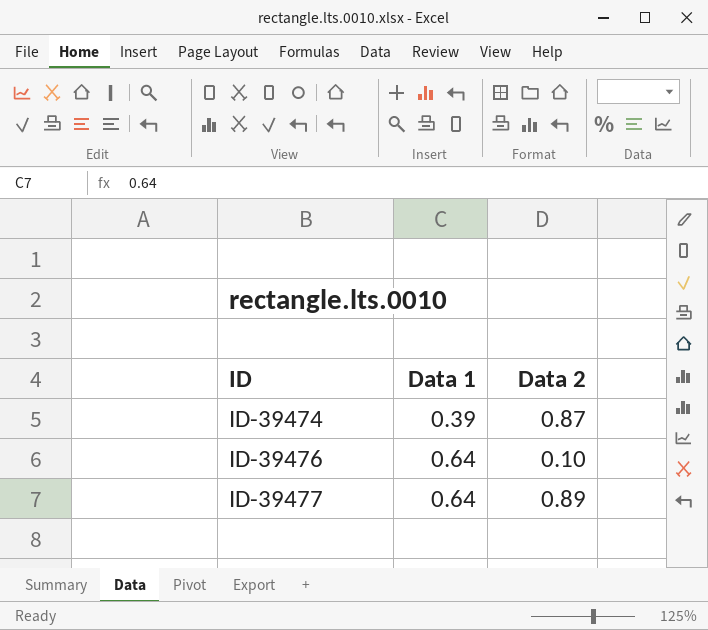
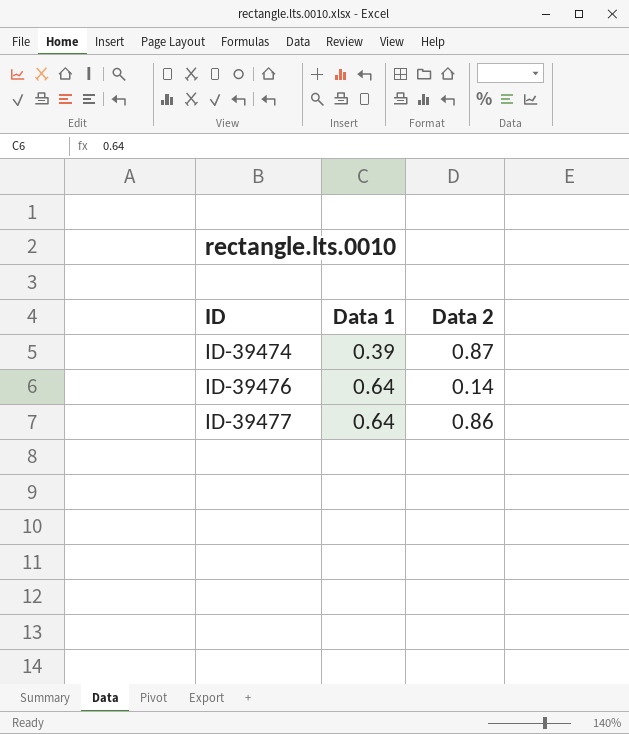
ID-39476 | Data 2: 0.10 -> 0.14
ID-39477 | Data 2: 0.89 -> 0.86

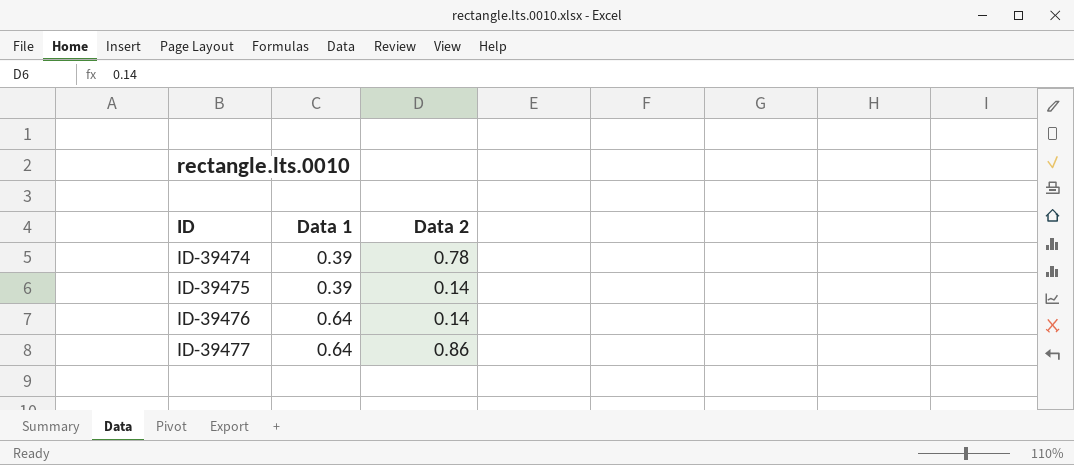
ID-39474 | Data 2: 0.87 -> 0.78
row ID-39475: none -> 0.39 | 0.14

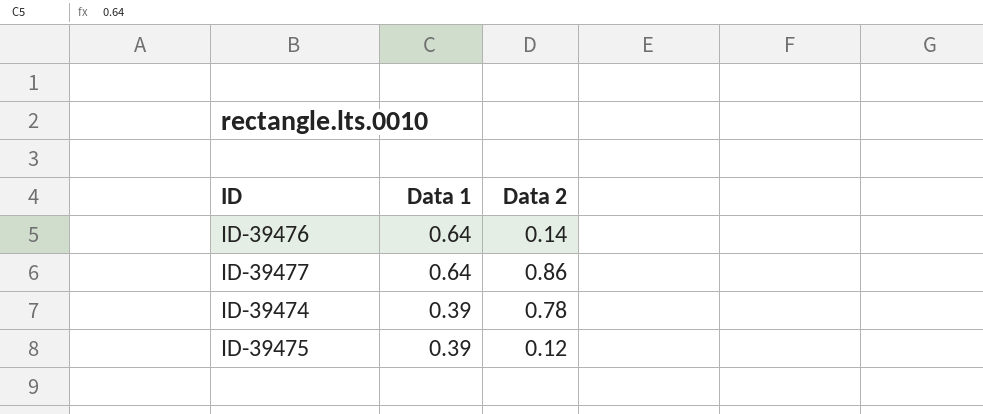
row order: ID ascending -> Data 1 descending
ID-39475 | Data 2: 0.14 -> 0.12

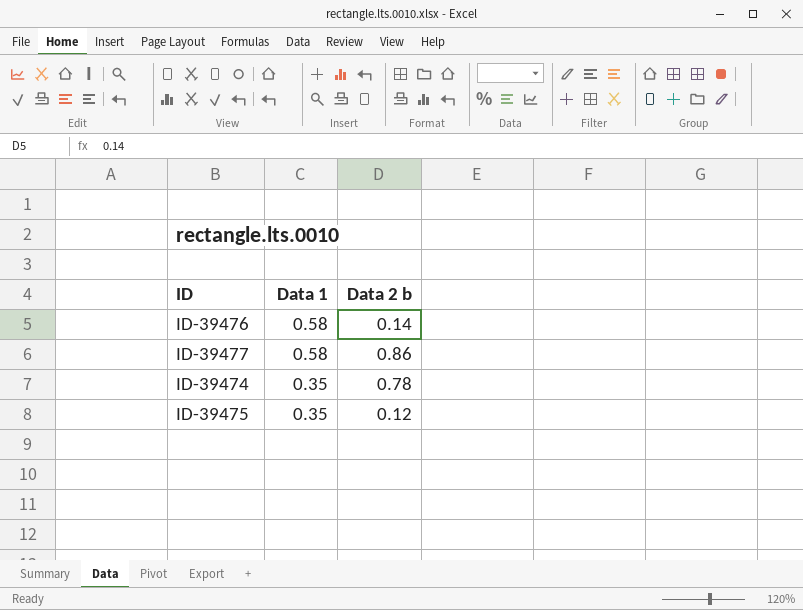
column name: Data 2 -> Data 2 b
ID-39476 | Data 1: 0.64 -> 0.58
ID-39477 | Data 1: 0.64 -> 0.58
ID-39474 | Data 1: 0.39 -> 0.35
ID-39475 | Data 1: 0.39 -> 0.35

